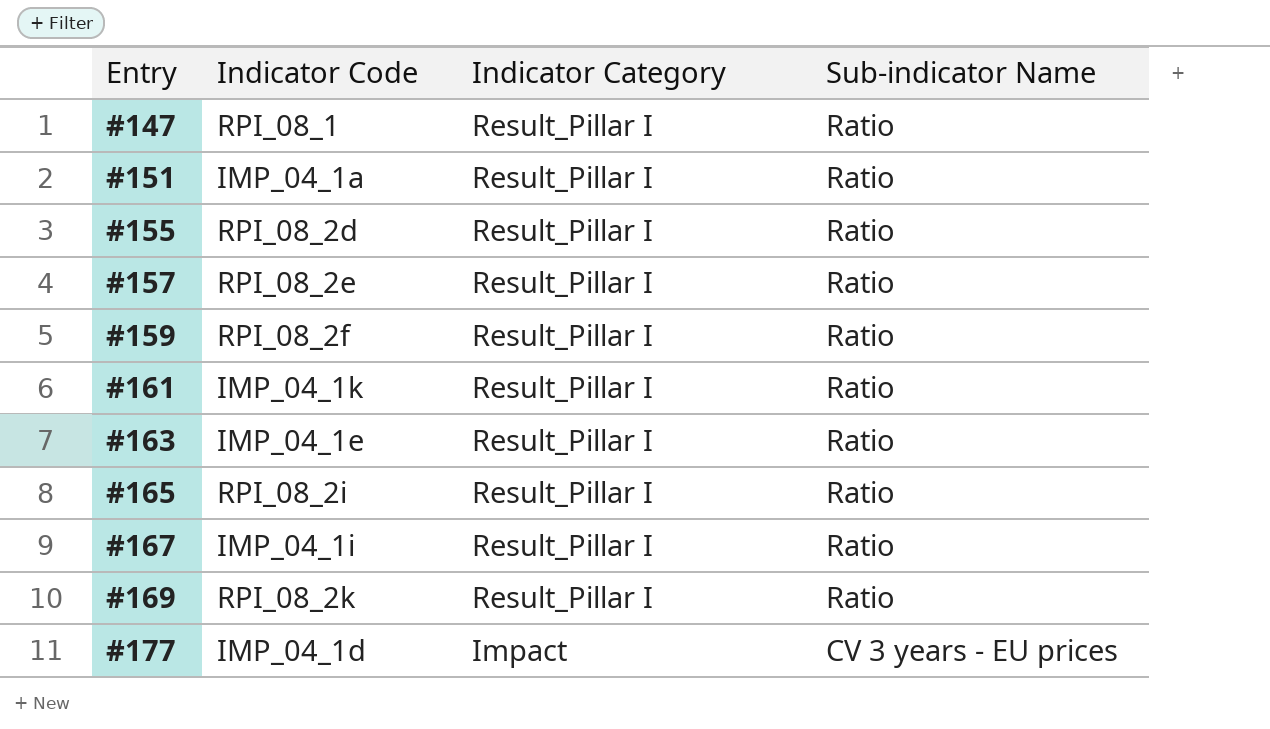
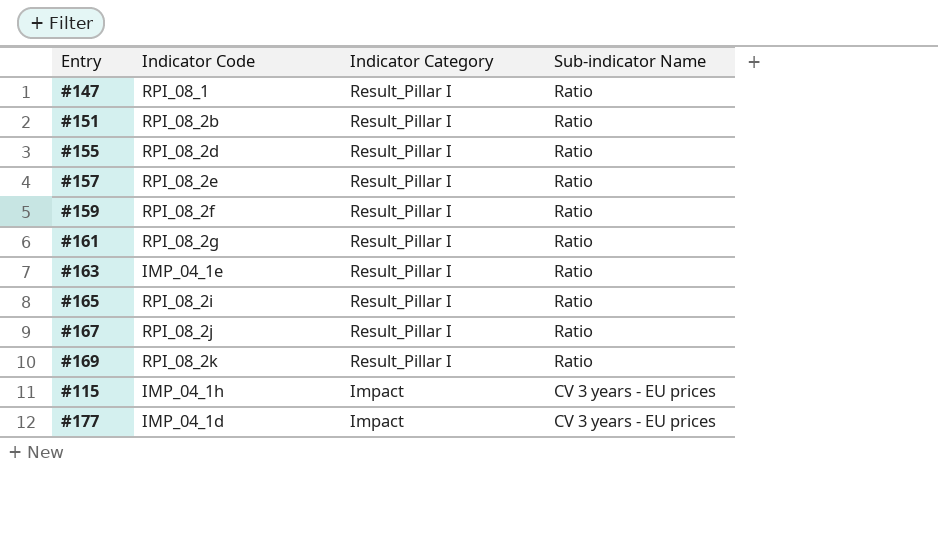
#151 | Indicator Code: IMP_04_1a -> RPI_08_2b
#161 | Indicator Code: IMP_04_1k -> RPI_08_2g
#167 | Indicator Code: IMP_04_1i -> RPI_08_2j
row #115: none -> IMP_04_1h | Impact | CV 3 years - EU prices

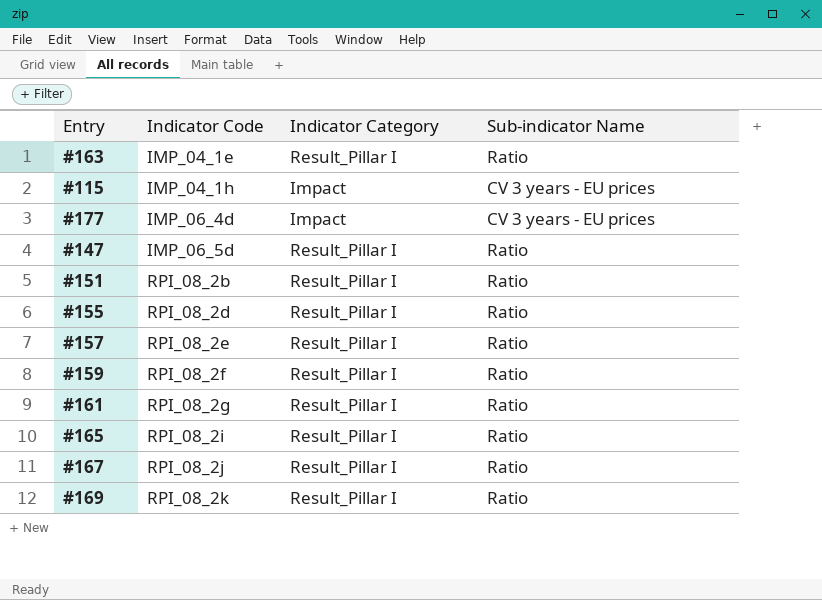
row order: Indicator Category descending -> Indicator Code ascending
#177 | Indicator Code: IMP_04_1d -> IMP_06_4d
#147 | Indicator Code: RPI_08_1 -> IMP_06_5d

